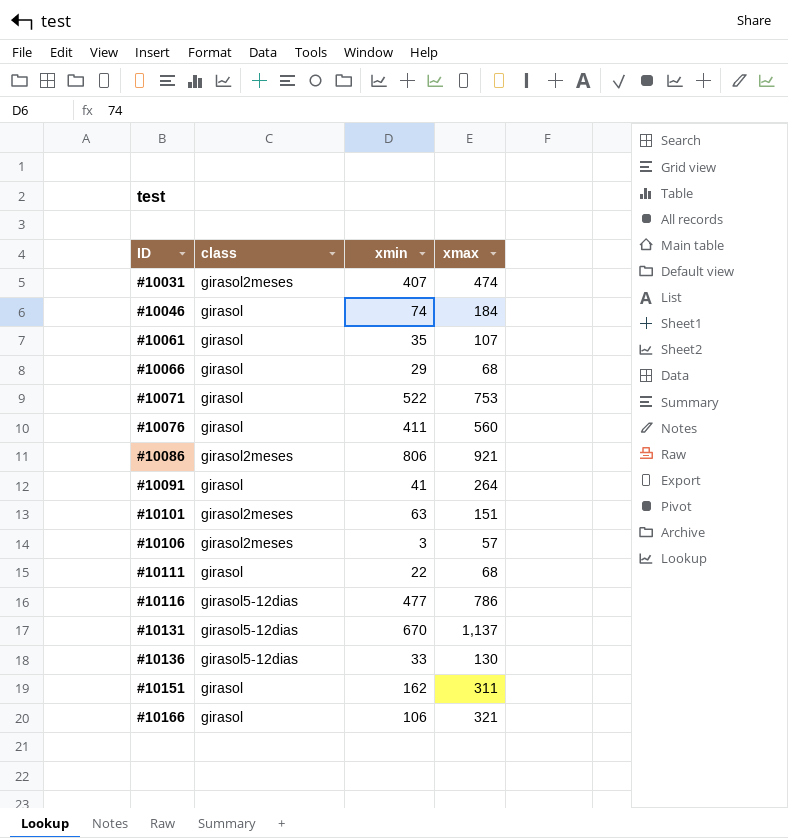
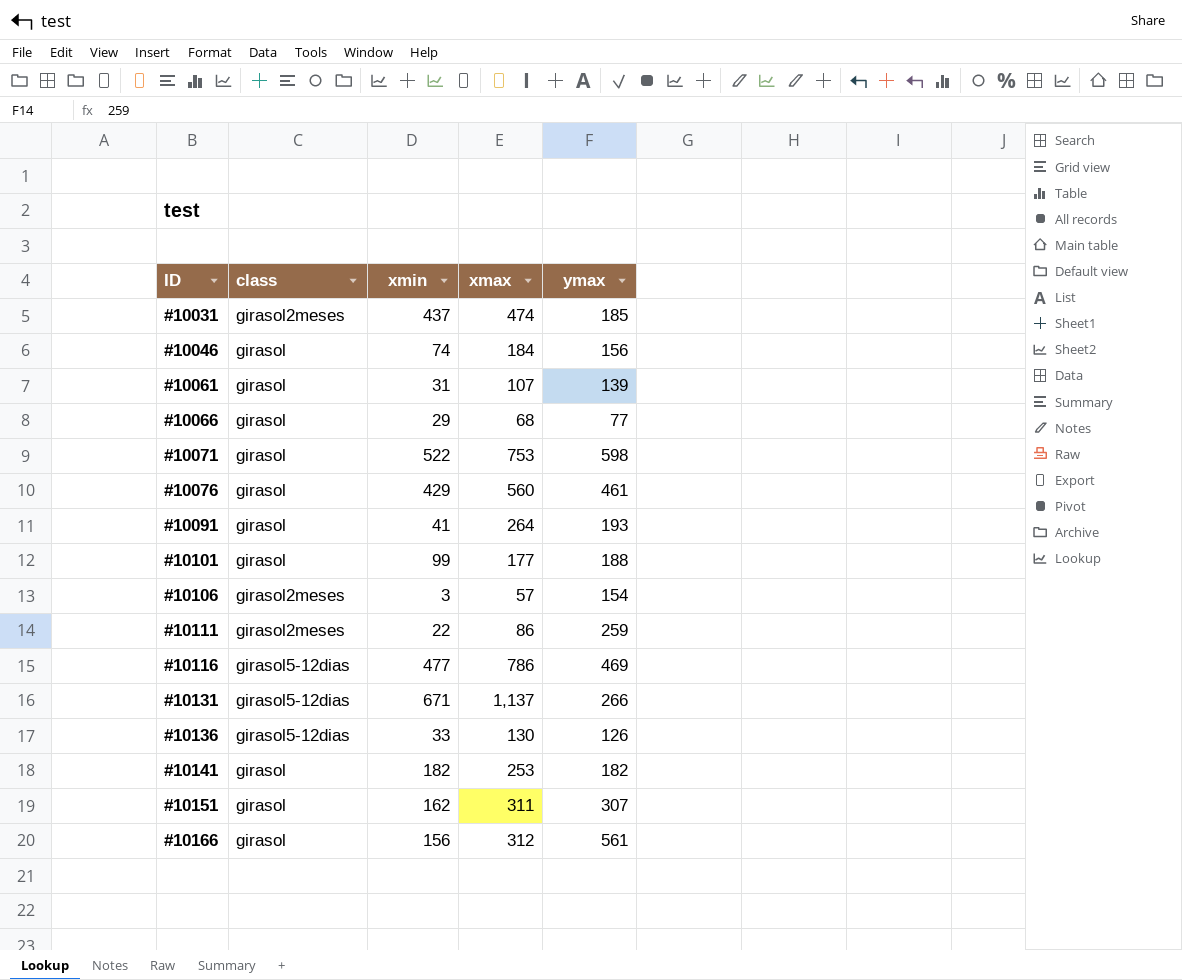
column ymax | position: none -> 5
row #10086: girasol2meses | 806 | 921 -> none
#10031 | xmin: 407 -> 437
#10061 | xmin: 35 -> 31
#10076 | xmin: 411 -> 429
#10101 | class: girasol2meses -> girasol
#10101 | xmin: 63 -> 99
#10101 | xmax: 151 -> 177
#10111 | class: girasol -> girasol2meses
#10111 | xmax: 68 -> 86
#10131 | xmin: 670 -> 671
row #10141: none -> girasol | 182 | 253 | 182
#10166 | xmin: 106 -> 156
#10166 | xmax: 321 -> 312

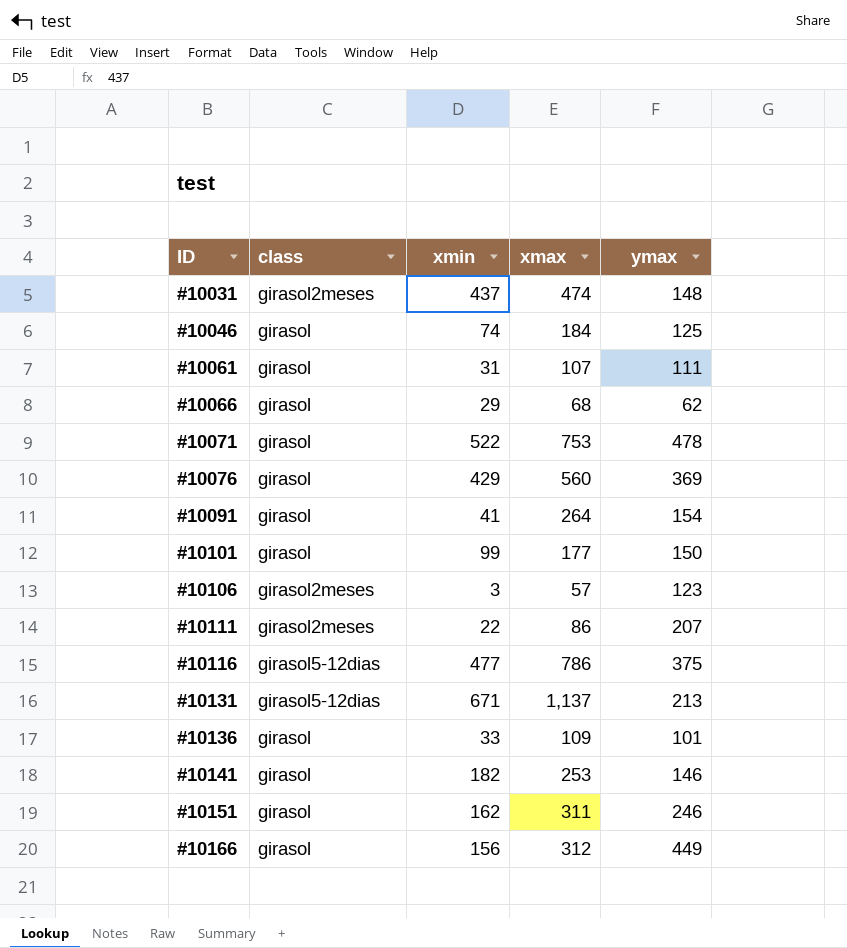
#10031 | ymax: 185 -> 148
#10046 | ymax: 156 -> 125
#10061 | ymax: 139 -> 111
#10066 | ymax: 77 -> 62
#10071 | ymax: 598 -> 478
#10076 | ymax: 461 -> 369
#10091 | ymax: 193 -> 154
#10101 | ymax: 188 -> 150
#10106 | ymax: 154 -> 123
#10111 | ymax: 259 -> 207
#10116 | ymax: 469 -> 375
#10131 | ymax: 266 -> 213
#10136 | class: girasol5-12dias -> girasol
#10136 | xmax: 130 -> 109
#10136 | ymax: 126 -> 101
#10141 | ymax: 182 -> 146
#10151 | ymax: 307 -> 246
#10166 | ymax: 561 -> 449

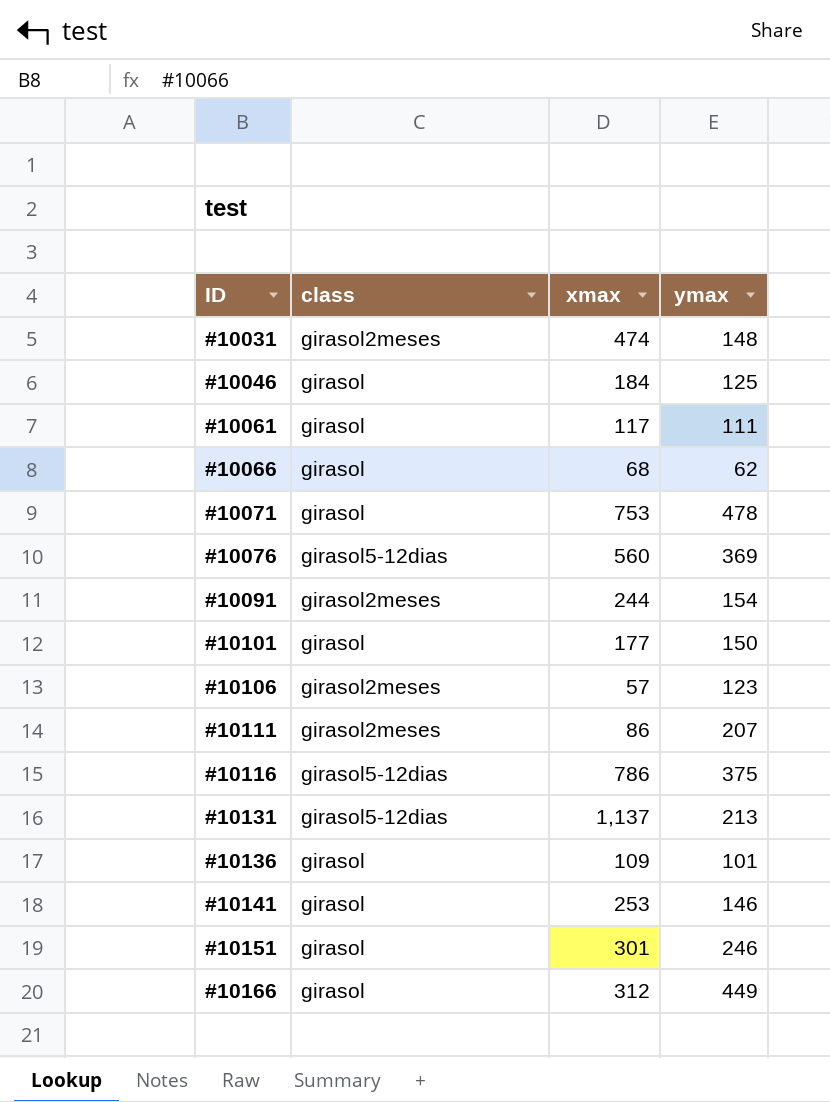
column xmin | position: 3 -> none
#10061 | xmax: 107 -> 117
#10076 | class: girasol -> girasol5-12dias
#10091 | class: girasol -> girasol2meses
#10091 | xmax: 264 -> 244
#10151 | xmax: 311 -> 301

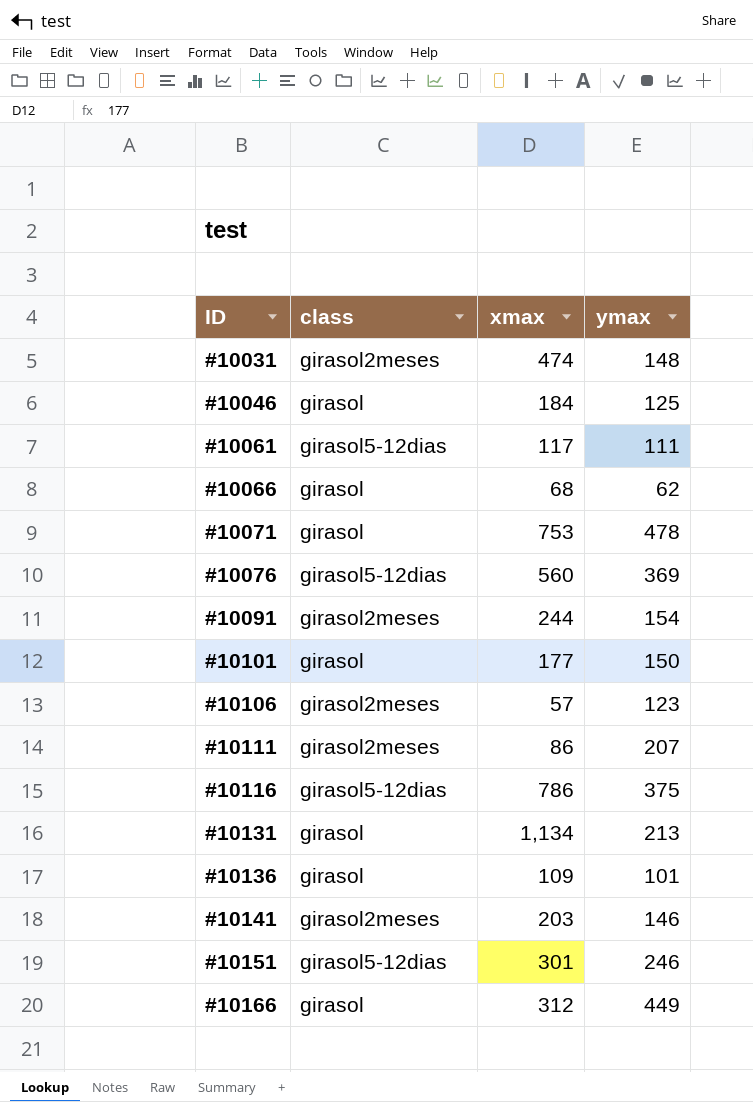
#10061 | class: girasol -> girasol5-12dias
#10131 | class: girasol5-12dias -> girasol
#10131 | xmax: 1,137 -> 1,134
#10141 | class: girasol -> girasol2meses
#10141 | xmax: 253 -> 203
#10151 | class: girasol -> girasol5-12dias

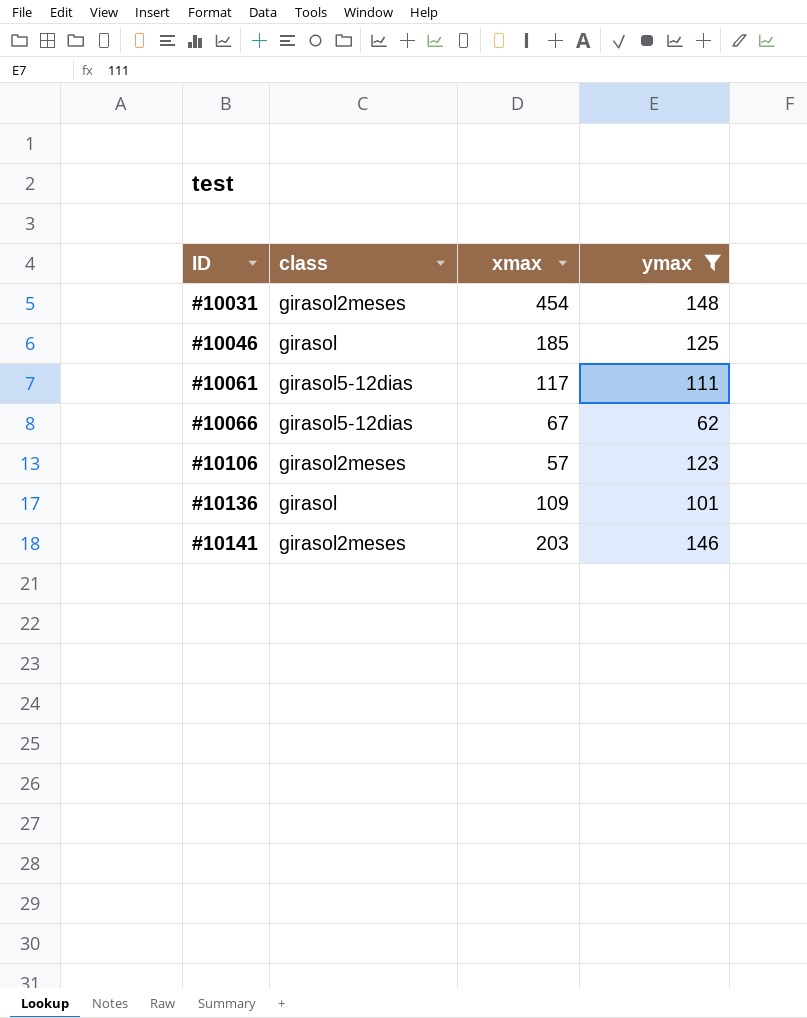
filter: none -> ymax <= 148
#10031 | xmax: 474 -> 454
#10046 | xmax: 184 -> 185
#10066 | class: girasol -> girasol5-12dias
#10066 | xmax: 68 -> 67

